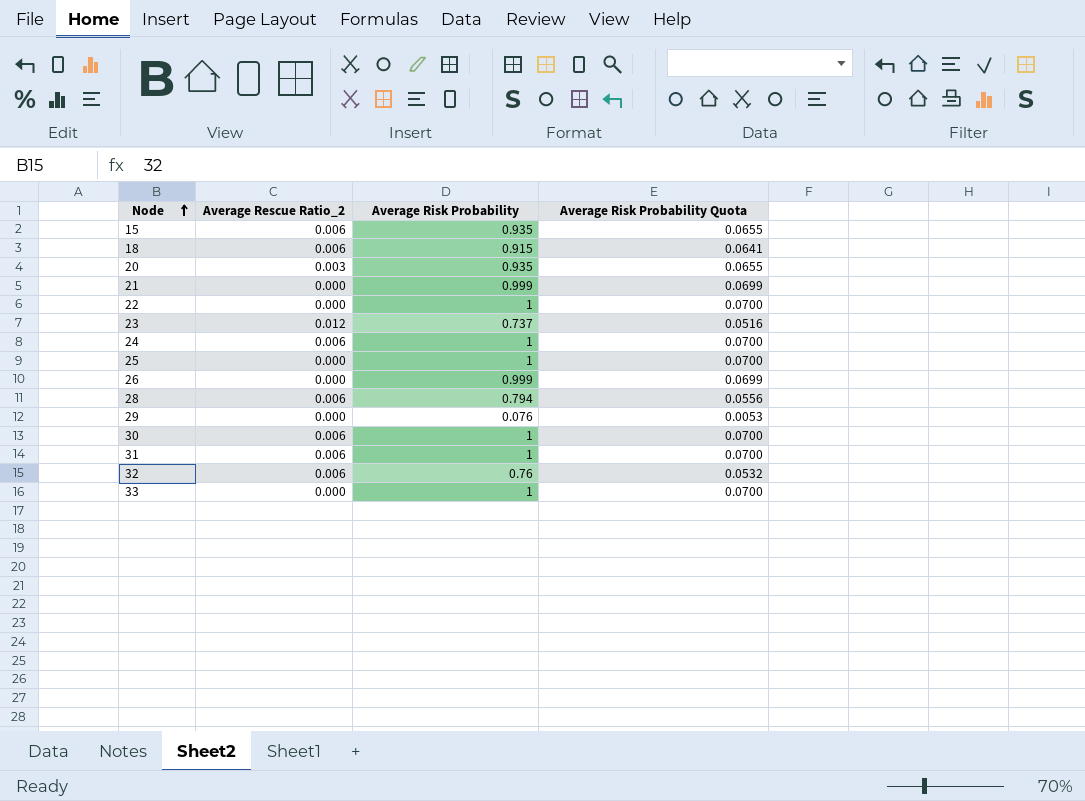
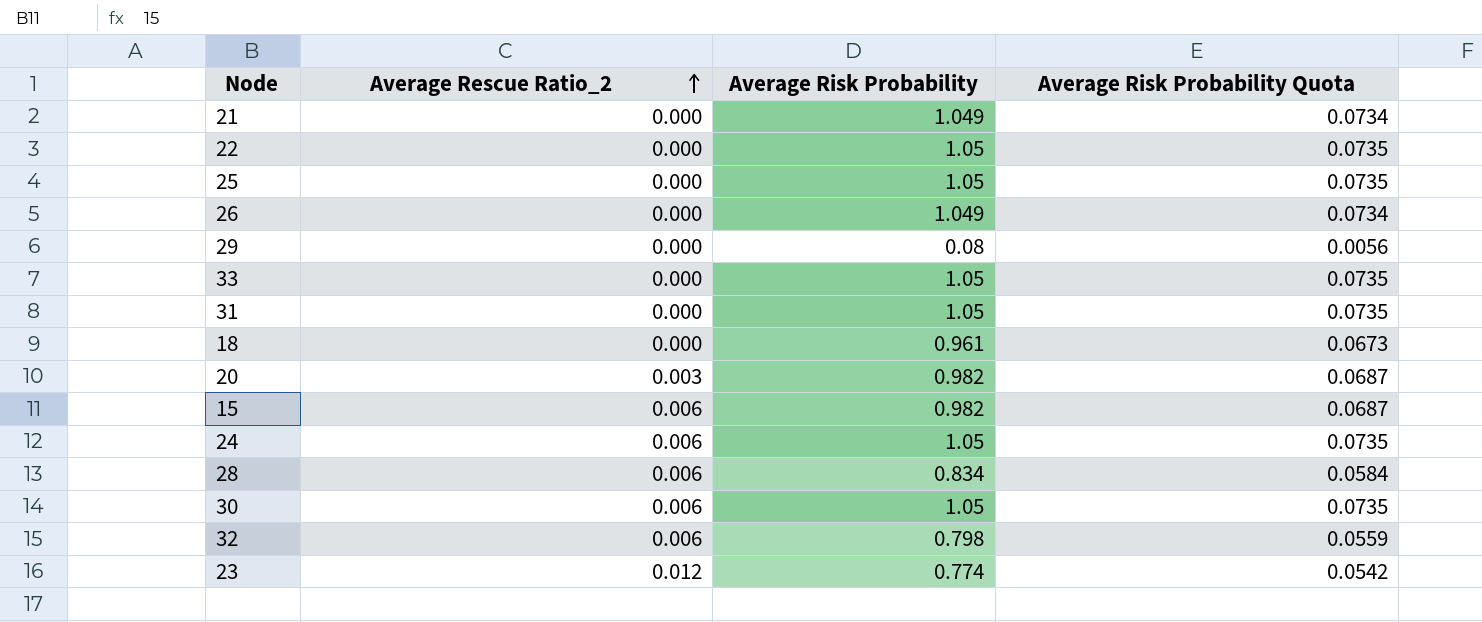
row order: Node ascending -> Average Rescue Ratio_2 ascending
21 | Average Risk Probability: 0.999 -> 1.049
21 | Average Risk Probability Quota: 0.0699 -> 0.0734
22 | Average Risk Probability: 1 -> 1.05
22 | Average Risk Probability Quota: 0.0700 -> 0.0735
25 | Average Risk Probability: 1 -> 1.05
25 | Average Risk Probability Quota: 0.0700 -> 0.0735
26 | Average Risk Probability: 0.999 -> 1.049
26 | Average Risk Probability Quota: 0.0699 -> 0.0734
29 | Average Risk Probability: 0.076 -> 0.08
29 | Average Risk Probability Quota: 0.0053 -> 0.0056
33 | Average Risk Probability: 1 -> 1.05
33 | Average Risk Probability Quota: 0.0700 -> 0.0735
31 | Average Rescue Ratio_2: 0.006 -> 0.000
31 | Average Risk Probability: 1 -> 1.05
31 | Average Risk Probability Quota: 0.0700 -> 0.0735
18 | Average Rescue Ratio_2: 0.006 -> 0.000
18 | Average Risk Probability: 0.915 -> 0.961
18 | Average Risk Probability Quota: 0.0641 -> 0.0673
20 | Average Risk Probability: 0.935 -> 0.982
20 | Average Risk Probability Quota: 0.0655 -> 0.0687
15 | Average Risk Probability: 0.935 -> 0.982
15 | Average Risk Probability Quota: 0.0655 -> 0.0687
24 | Average Risk Probability: 1 -> 1.05
24 | Average Risk Probability Quota: 0.0700 -> 0.0735
28 | Average Risk Probability: 0.794 -> 0.834
28 | Average Risk Probability Quota: 0.0556 -> 0.0584
30 | Average Risk Probability: 1 -> 1.05
30 | Average Risk Probability Quota: 0.0700 -> 0.0735
32 | Average Risk Probability: 0.76 -> 0.798
32 | Average Risk Probability Quota: 0.0532 -> 0.0559
23 | Average Risk Probability: 0.737 -> 0.774
23 | Average Risk Probability Quota: 0.0516 -> 0.0542

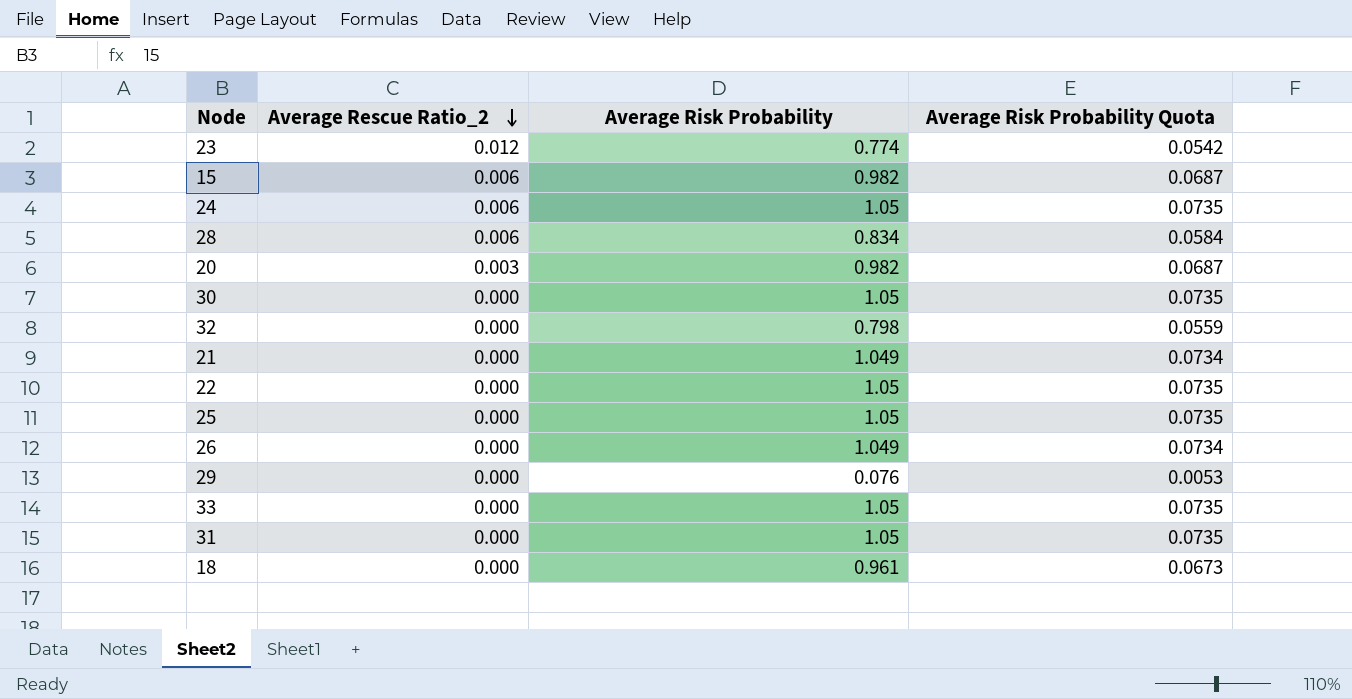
row order: Average Rescue Ratio_2 ascending -> Average Rescue Ratio_2 descending
30 | Average Rescue Ratio_2: 0.006 -> 0.000
32 | Average Rescue Ratio_2: 0.006 -> 0.000
29 | Average Risk Probability: 0.08 -> 0.076
29 | Average Risk Probability Quota: 0.0056 -> 0.0053

